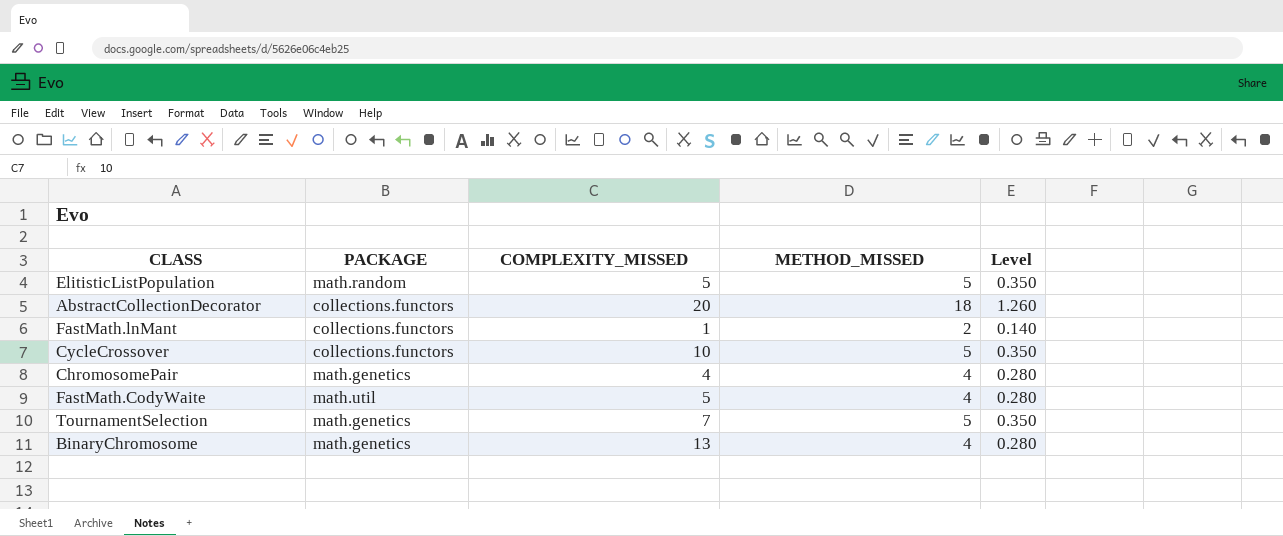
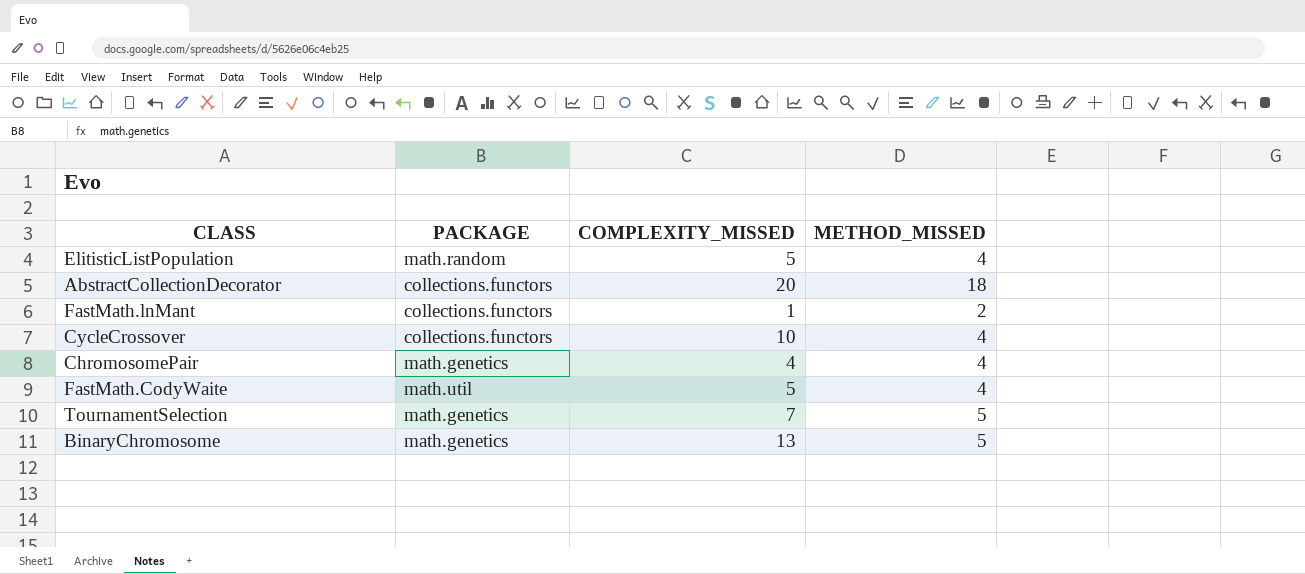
column Level | formula: [METHOD_MISSED] * 0.07 -> none
ElitisticListPopulation | METHOD_MISSED: 5 -> 4
CycleCrossover | METHOD_MISSED: 5 -> 4
BinaryChromosome | METHOD_MISSED: 4 -> 5

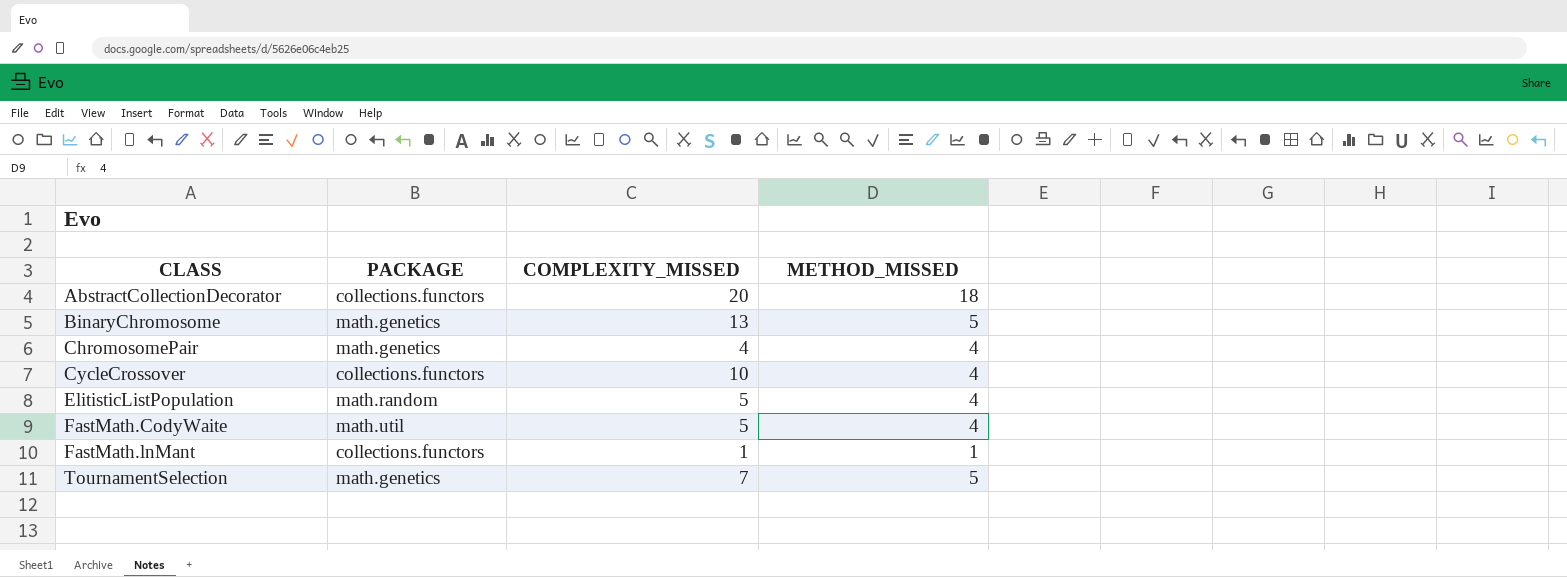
row order: none -> CLASS ascending
FastMath.lnMant | METHOD_MISSED: 2 -> 1

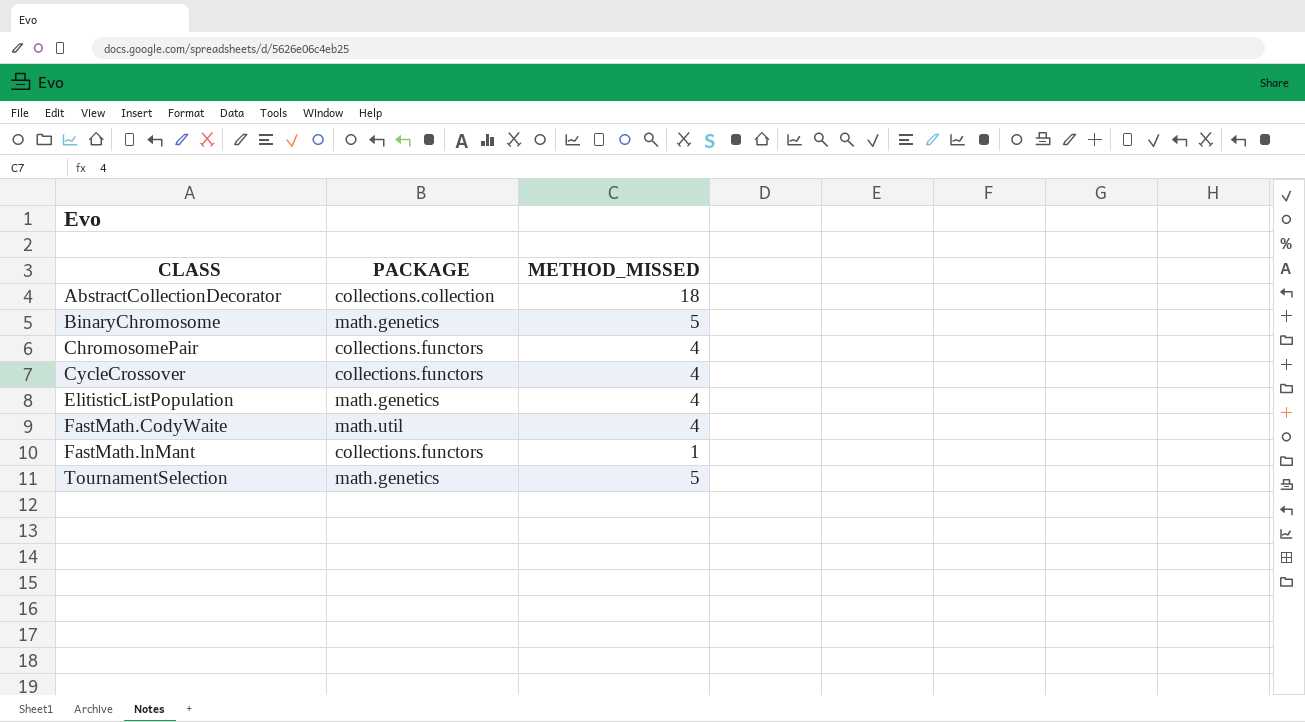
column COMPLEXITY_MISSED | position: 3 -> none
AbstractCollectionDecorator | PACKAGE: collections.functors -> collections.collection
ChromosomePair | PACKAGE: math.genetics -> collections.functors
ElitisticListPopulation | PACKAGE: math.random -> math.genetics

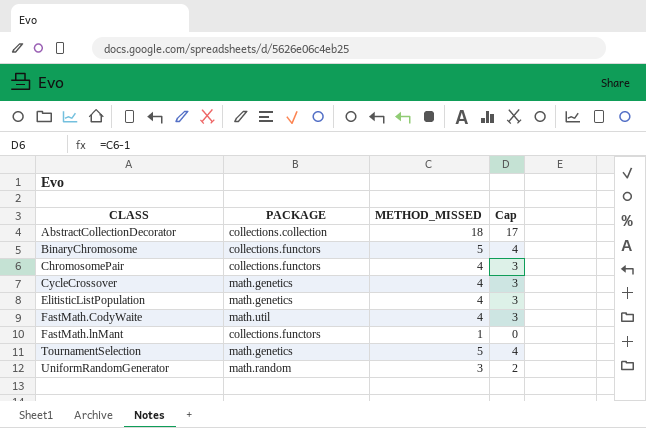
column Cap | formula: none -> [METHOD_MISSED] - 1
BinaryChromosome | PACKAGE: math.genetics -> collections.functors
CycleCrossover | PACKAGE: collections.functors -> math.genetics
row UniformRandomGenerator: none -> math.random | 3 | 2

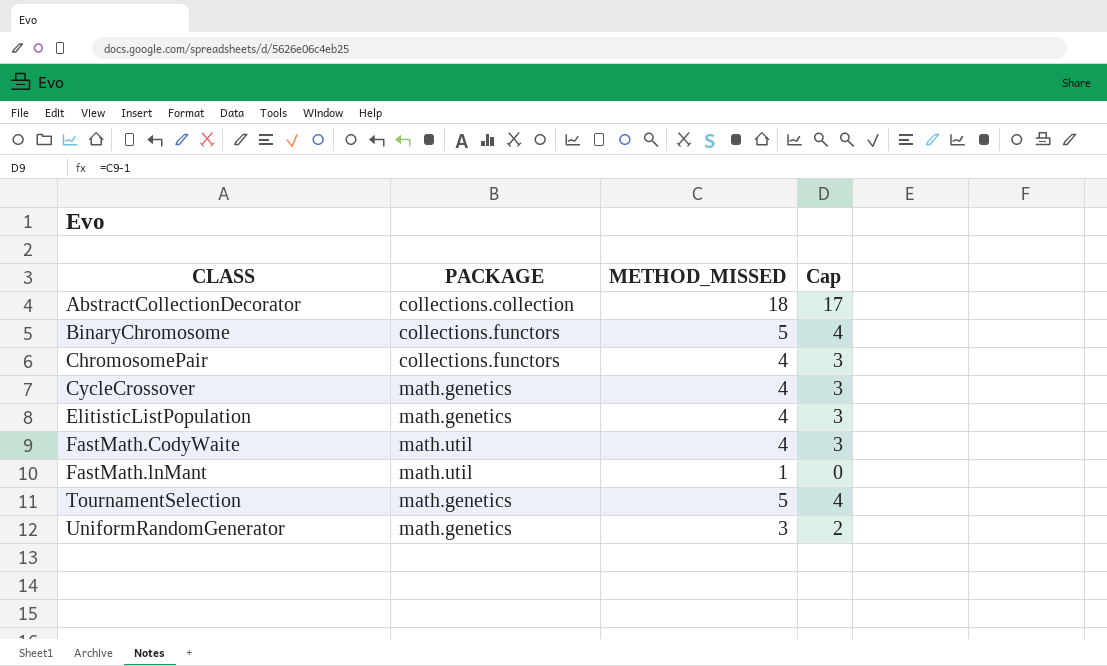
FastMath.lnMant | PACKAGE: collections.functors -> math.util
UniformRandomGenerator | PACKAGE: math.random -> math.genetics

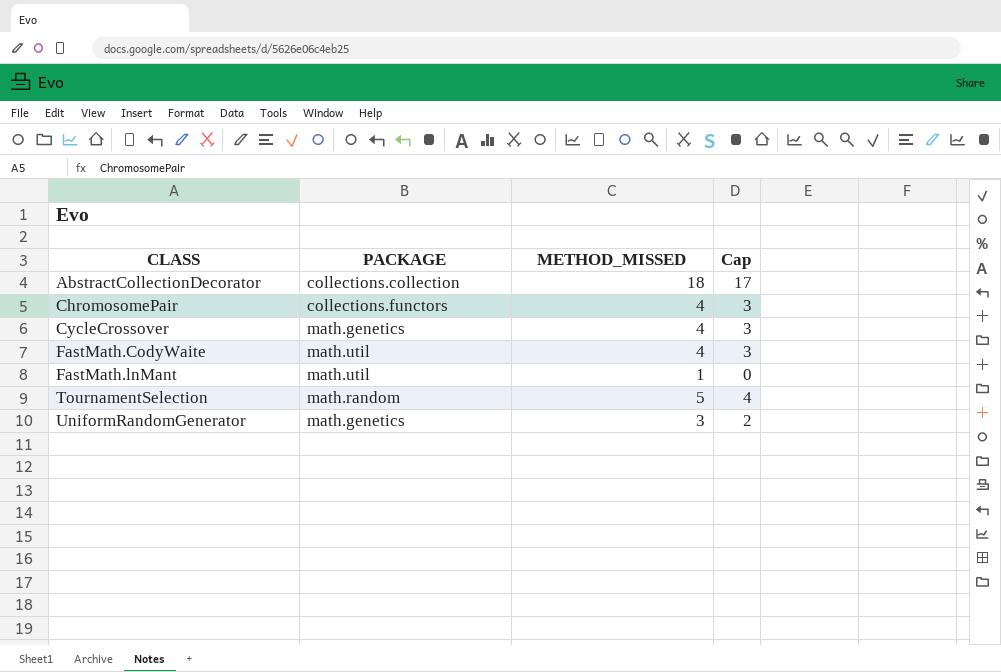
row BinaryChromosome: collections.functors | 5 | 4 -> none
row ElitisticListPopulation: math.genetics | 4 | 3 -> none
TournamentSelection | PACKAGE: math.genetics -> math.random

